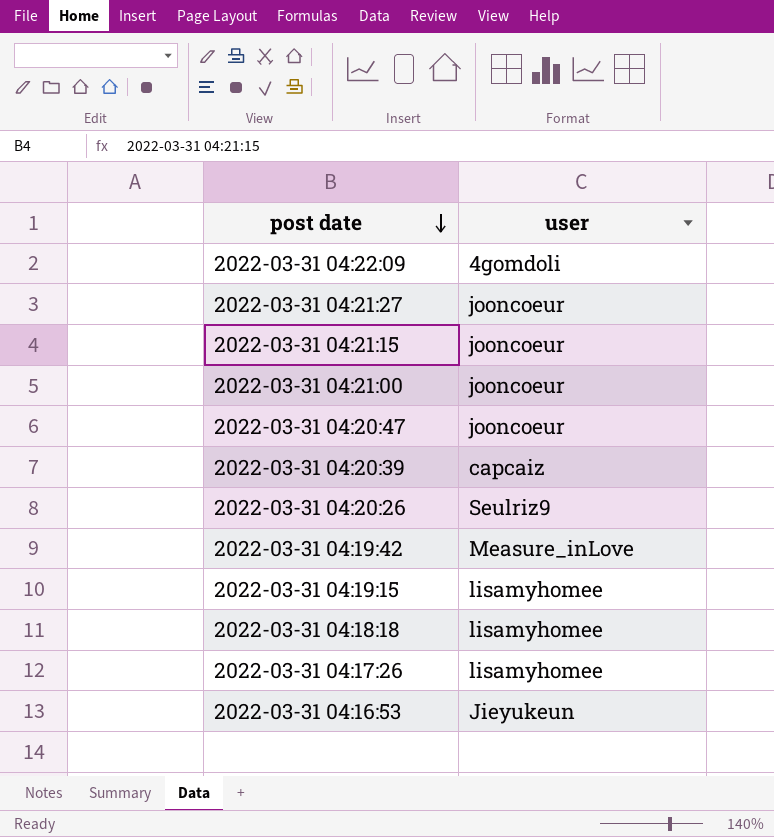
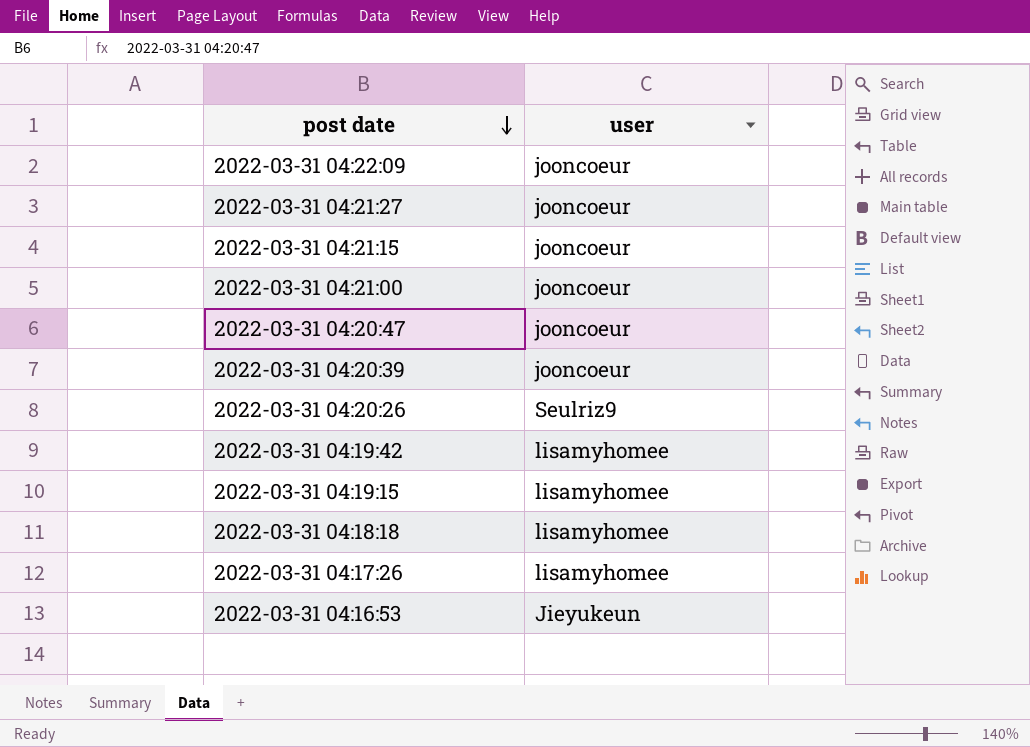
2022-03-31 04:22:09 | user: 4gomdoli -> jooncoeur
2022-03-31 04:20:39 | user: capcaiz -> jooncoeur
2022-03-31 04:19:42 | user: Measure_inLove -> lisamyhomee

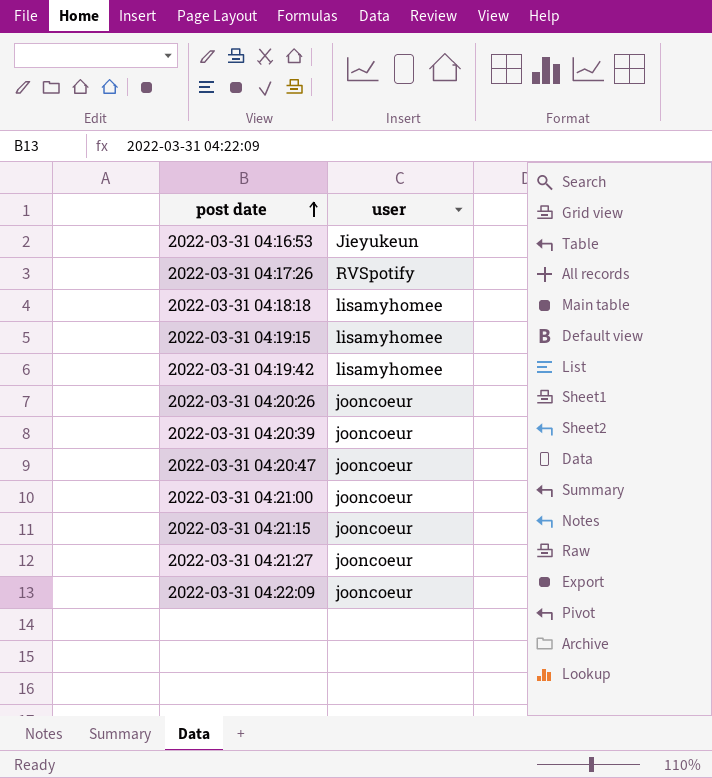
row order: post date descending -> post date ascending
2022-03-31 04:17:26 | user: lisamyhomee -> RVSpotify
2022-03-31 04:20:26 | user: Seulriz9 -> jooncoeur

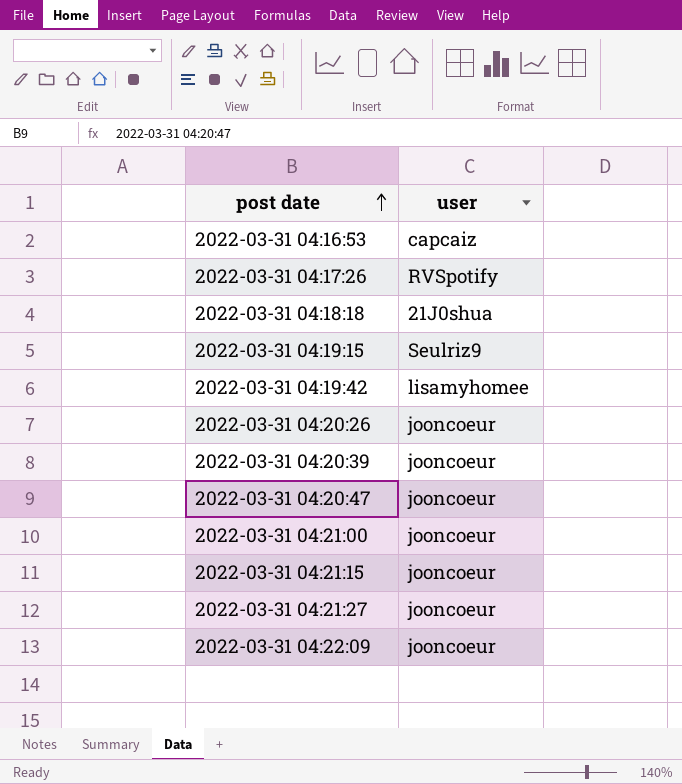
2022-03-31 04:16:53 | user: Jieyukeun -> capcaiz
2022-03-31 04:18:18 | user: lisamyhomee -> 21J0shua
2022-03-31 04:19:15 | user: lisamyhomee -> Seulriz9

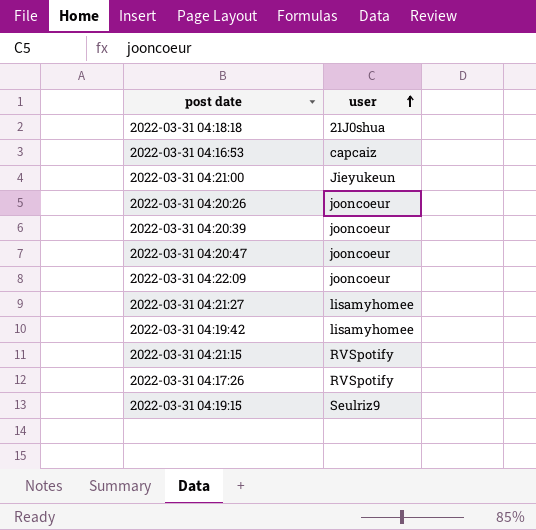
row order: post date ascending -> user ascending
2022-03-31 04:21:00 | user: jooncoeur -> Jieyukeun
2022-03-31 04:21:27 | user: jooncoeur -> lisamyhomee
2022-03-31 04:21:15 | user: jooncoeur -> RVSpotify

